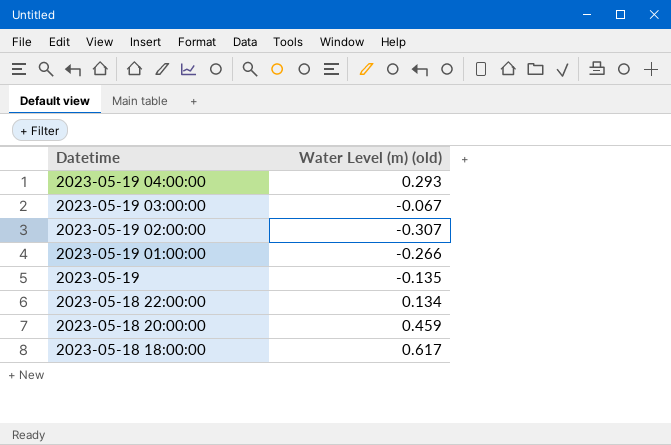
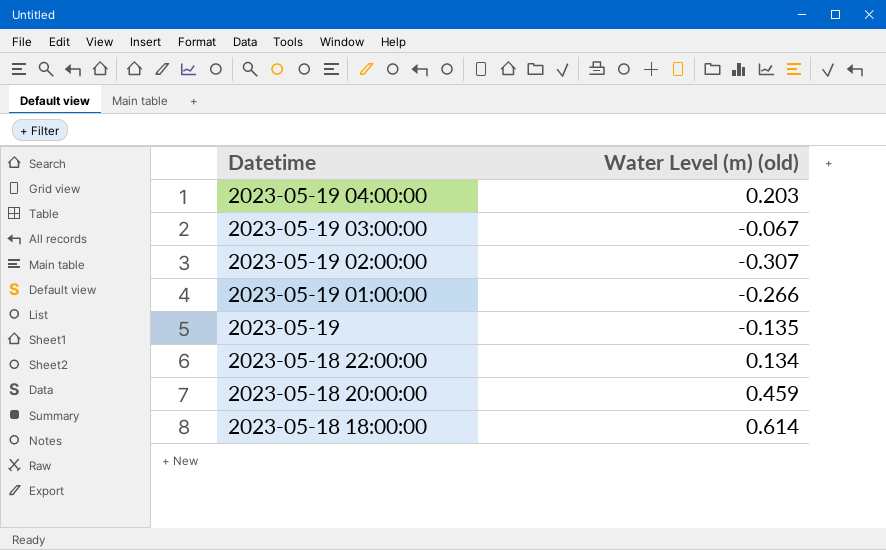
2023-05-19 04:00:00 | Water Level (m) (old): 0.293 -> 0.203
2023-05-18 18:00:00 | Water Level (m) (old): 0.617 -> 0.614

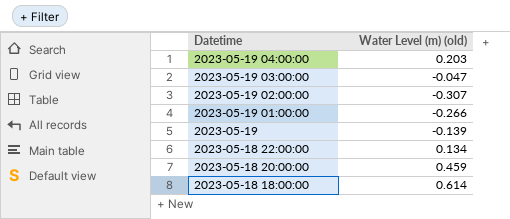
2023-05-19 03:00:00 | Water Level (m) (old): -0.067 -> -0.047
2023-05-19 | Water Level (m) (old): -0.135 -> -0.139

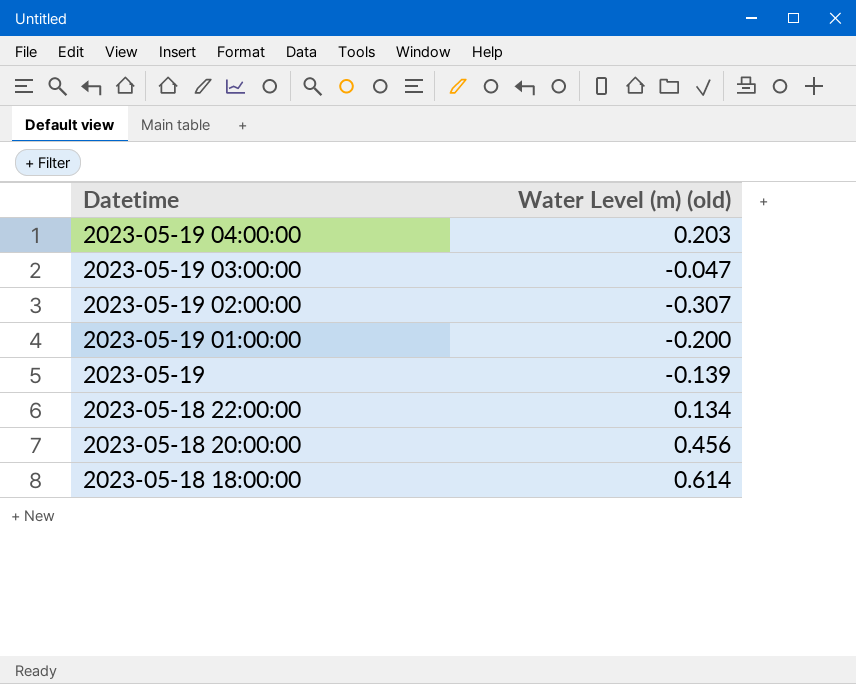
2023-05-19 01:00:00 | Water Level (m) (old): -0.266 -> -0.200
2023-05-18 20:00:00 | Water Level (m) (old): 0.459 -> 0.456

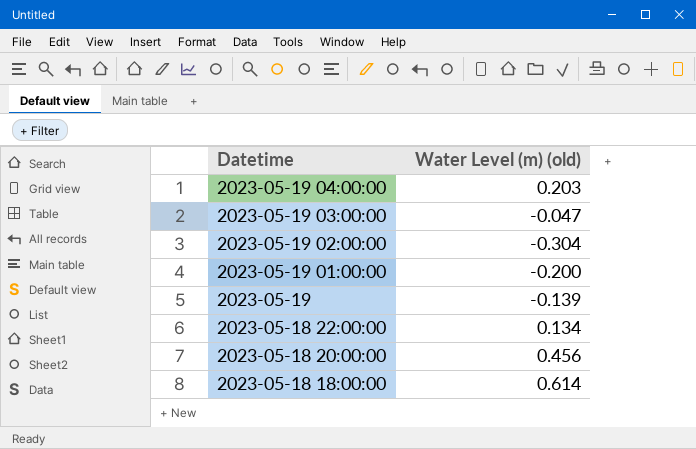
2023-05-19 02:00:00 | Water Level (m) (old): -0.307 -> -0.304

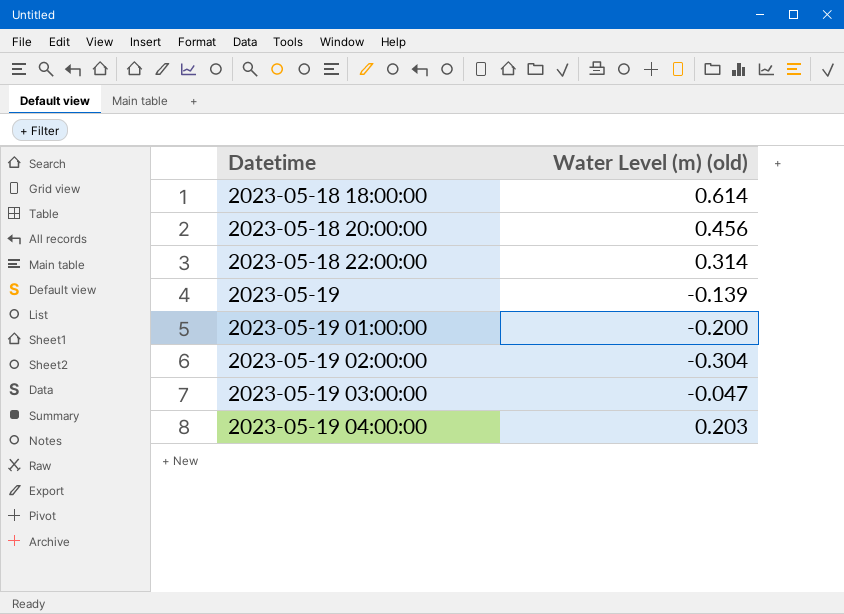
row order: Datetime descending -> Datetime ascending
2023-05-18 22:00:00 | Water Level (m) (old): 0.134 -> 0.314

